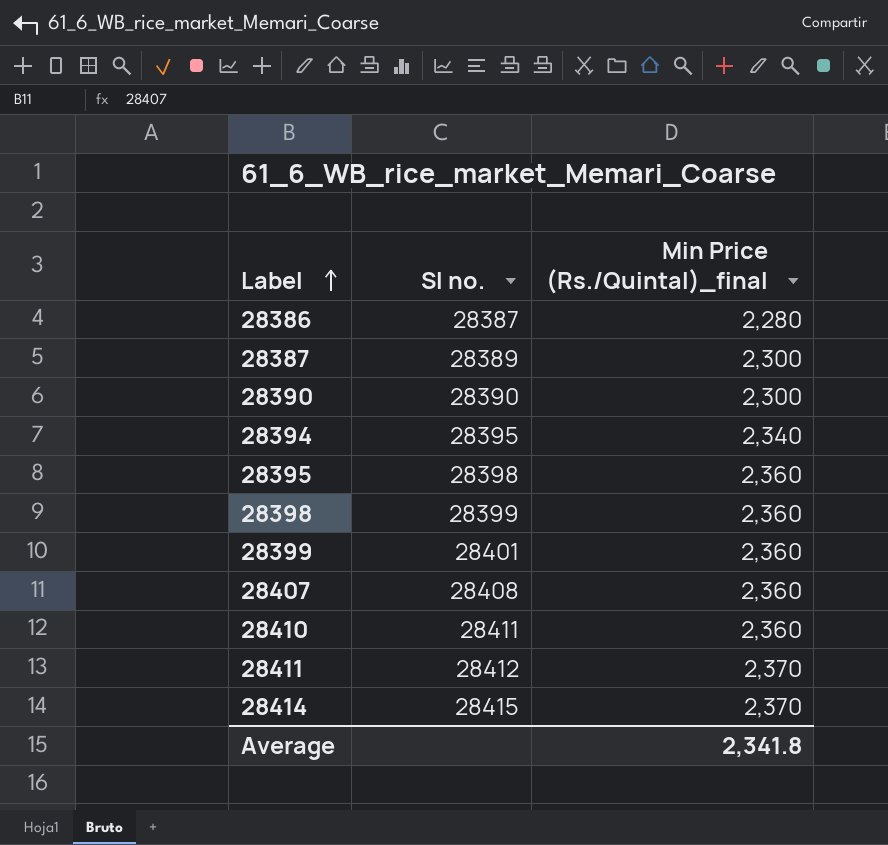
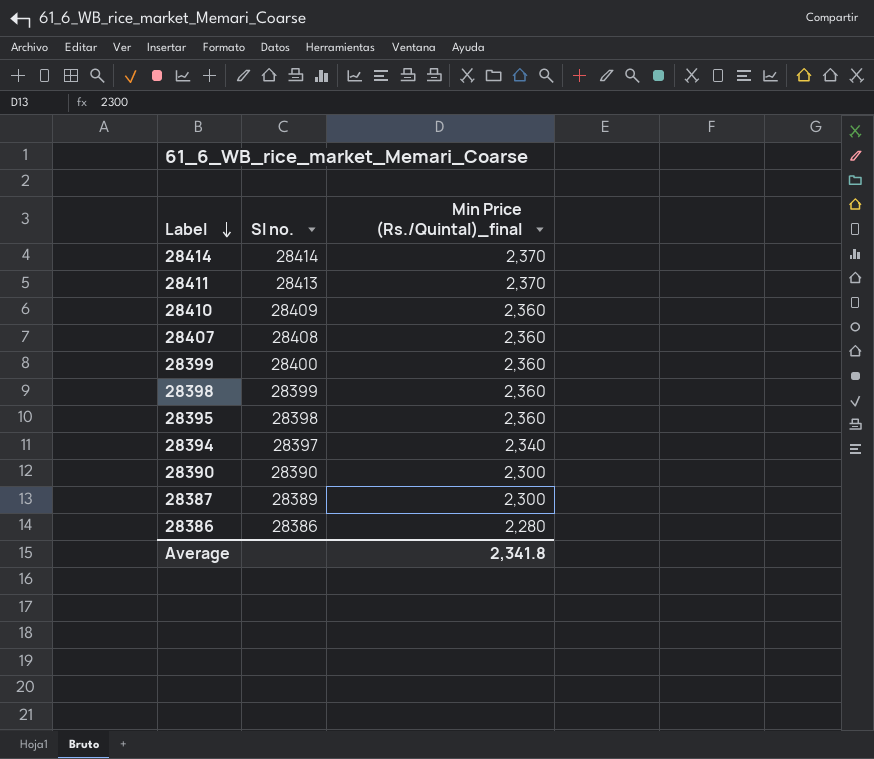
row order: Label ascending -> Label descending
28414 | Sl no.: 28415 -> 28414
28411 | Sl no.: 28412 -> 28413
28410 | Sl no.: 28411 -> 28409
28399 | Sl no.: 28401 -> 28400
28394 | Sl no.: 28395 -> 28397
28386 | Sl no.: 28387 -> 28386

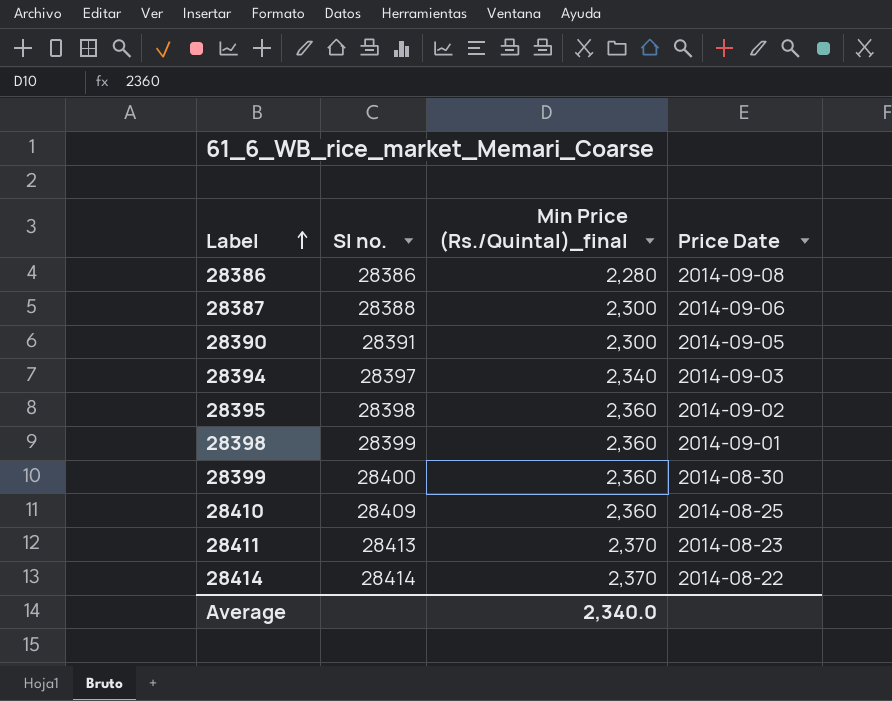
row order: Label descending -> Label ascending
column Price Date | position: none -> 4
row 28407: 28408 | 2,360 -> none
28387 | Sl no.: 28389 -> 28388
28390 | Sl no.: 28390 -> 28391
Average | Min Price (Rs./Quintal)_final: 2,341.8 -> 2,340.0

